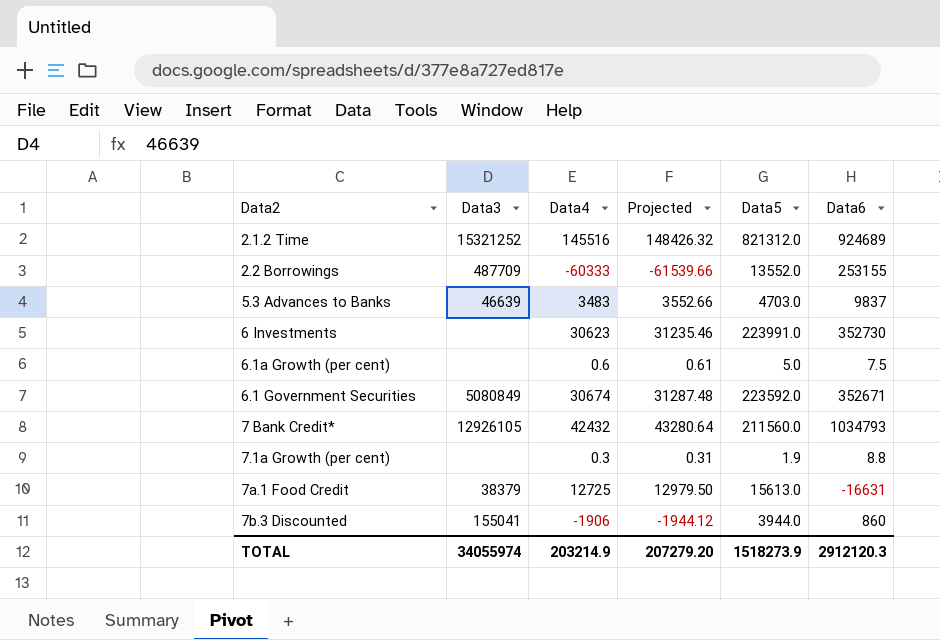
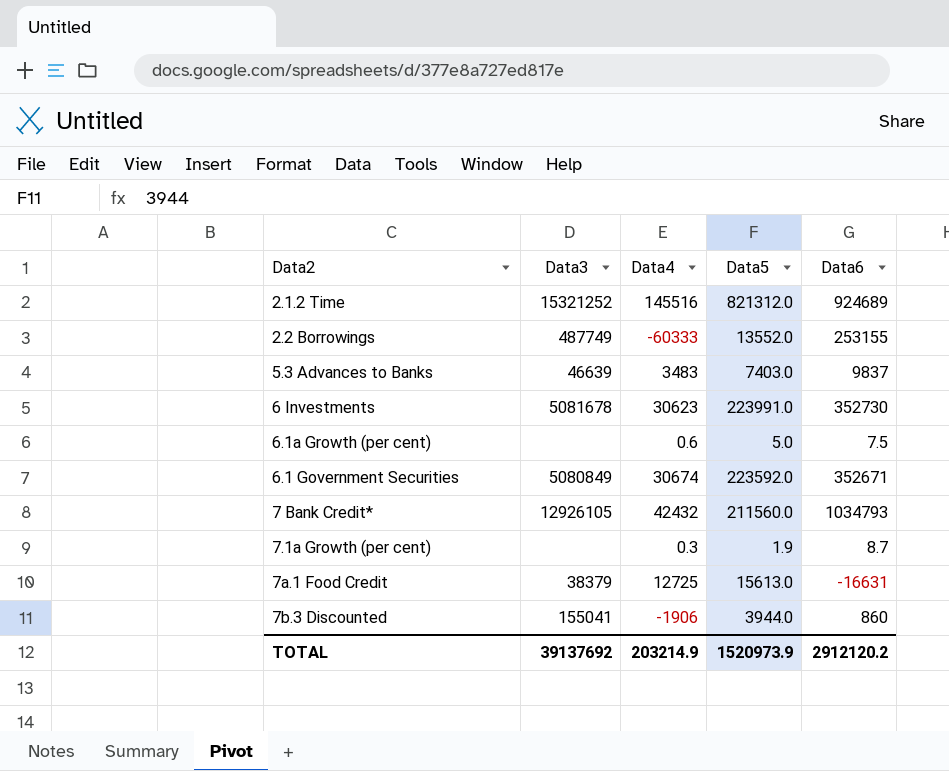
column Projected | formula: [Data4] * 1.02 -> none
2.2 Borrowings | Data3: 487709 -> 487749
5.3 Advances to Banks | Data5: 4703.0 -> 7403.0
6 Investments | Data3: none -> 5081678
7.1a Growth (per cent) | Data6: 8.8 -> 8.7
TOTAL | Data3: 34055974 -> 39137692
TOTAL | Data5: 1518273.9 -> 1520973.9
TOTAL | Data6: 2912120.3 -> 2912120.2

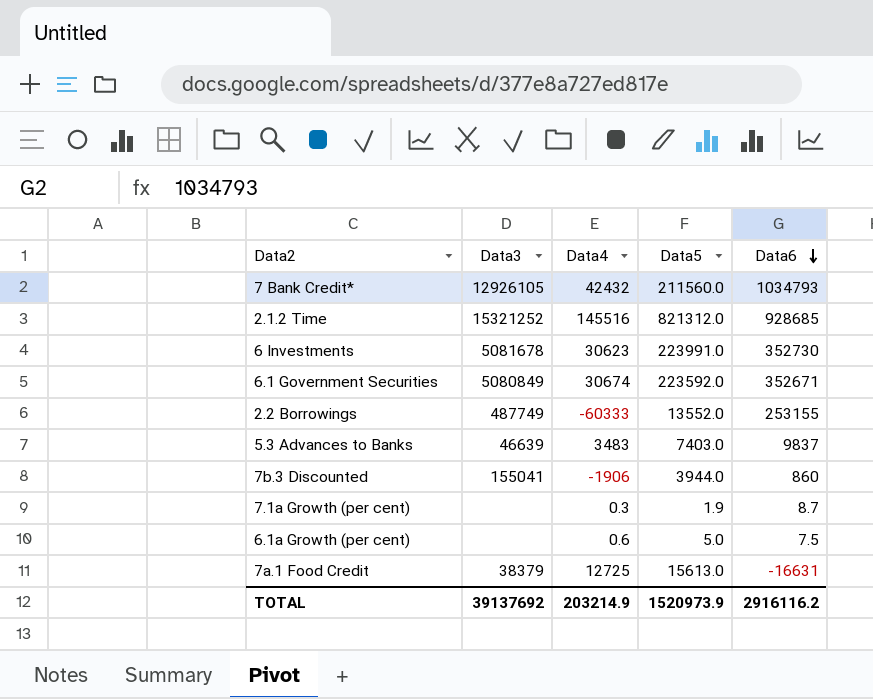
row order: none -> Data6 descending
2.1.2 Time | Data6: 924689 -> 928685
TOTAL | Data6: 2912120.2 -> 2916116.2

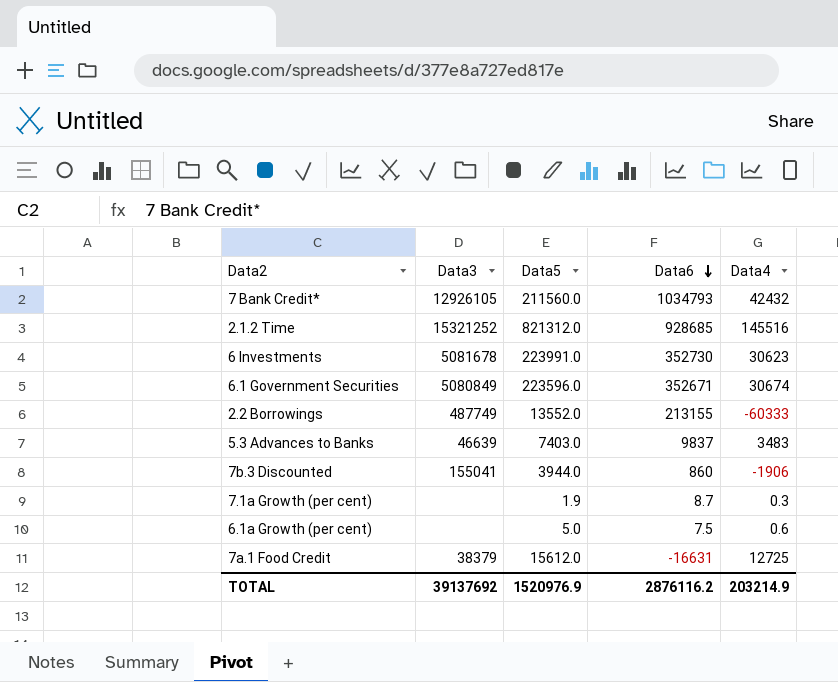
column Data4 | position: 3 -> 5
6.1 Government Securities | Data5: 223592.0 -> 223596.0
2.2 Borrowings | Data6: 253155 -> 213155
7a.1 Food Credit | Data5: 15613.0 -> 15612.0
TOTAL | Data5: 1520973.9 -> 1520976.9
TOTAL | Data6: 2916116.2 -> 2876116.2

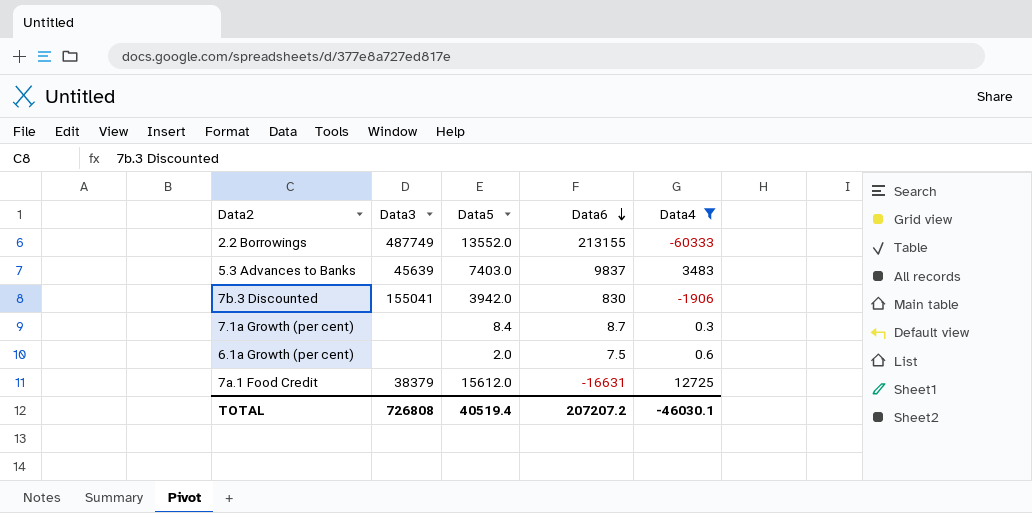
filter: none -> Data4 <= 12725
5.3 Advances to Banks | Data3: 46639 -> 45639
7b.3 Discounted | Data5: 3944.0 -> 3942.0
7b.3 Discounted | Data6: 860 -> 830
7.1a Growth (per cent) | Data5: 1.9 -> 8.4
6.1a Growth (per cent) | Data5: 5.0 -> 2.0
TOTAL | Data3: 39137692 -> 726808
TOTAL | Data5: 1520976.9 -> 40519.4
TOTAL | Data6: 2876116.2 -> 207207.2
TOTAL | Data4: 203214.9 -> -46030.1

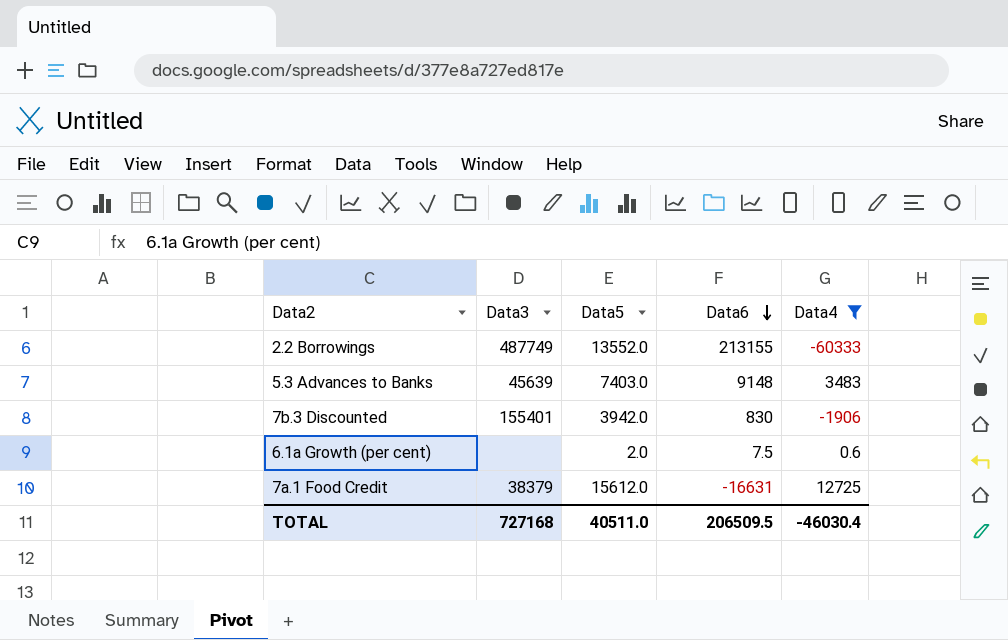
row 7.1a Growth (per cent): none | 8.4 | 8.7 | 0.3 -> none
5.3 Advances to Banks | Data6: 9837 -> 9148
7b.3 Discounted | Data3: 155041 -> 155401
TOTAL | Data3: 726808 -> 727168
TOTAL | Data5: 40519.4 -> 40511.0
TOTAL | Data6: 207207.2 -> 206509.5
TOTAL | Data4: -46030.1 -> -46030.4

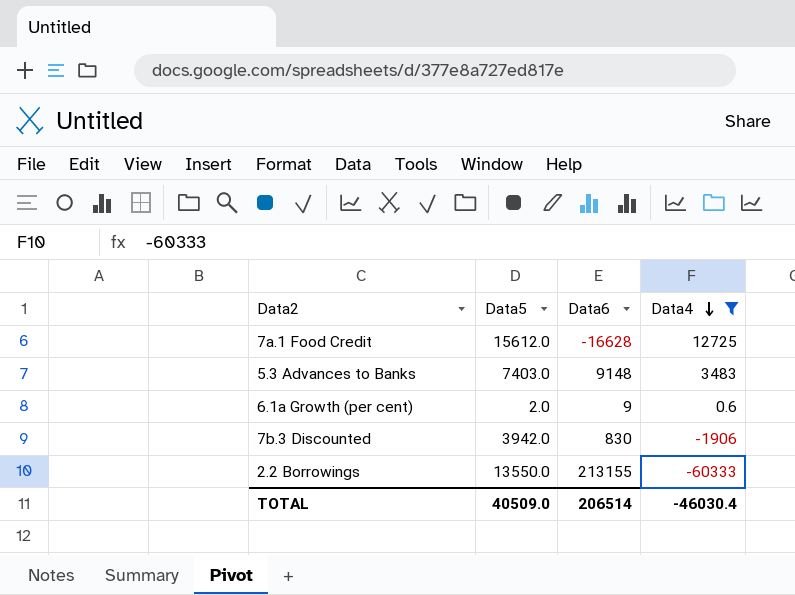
row order: Data6 descending -> Data4 descending
column Data3 | position: 2 -> none
7a.1 Food Credit | Data6: -16631 -> -16628
6.1a Growth (per cent) | Data6: 7.5 -> 9
2.2 Borrowings | Data5: 13552.0 -> 13550.0
TOTAL | Data5: 40511.0 -> 40509.0
TOTAL | Data6: 206509.5 -> 206514

